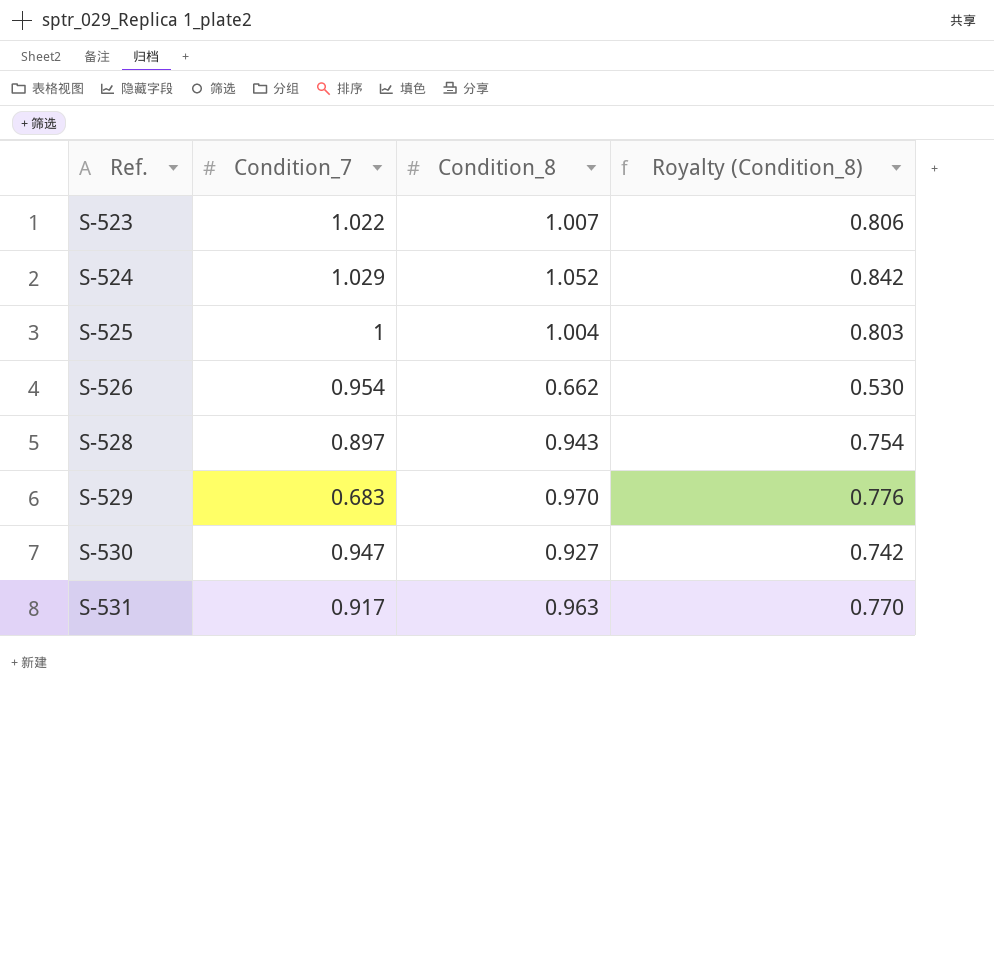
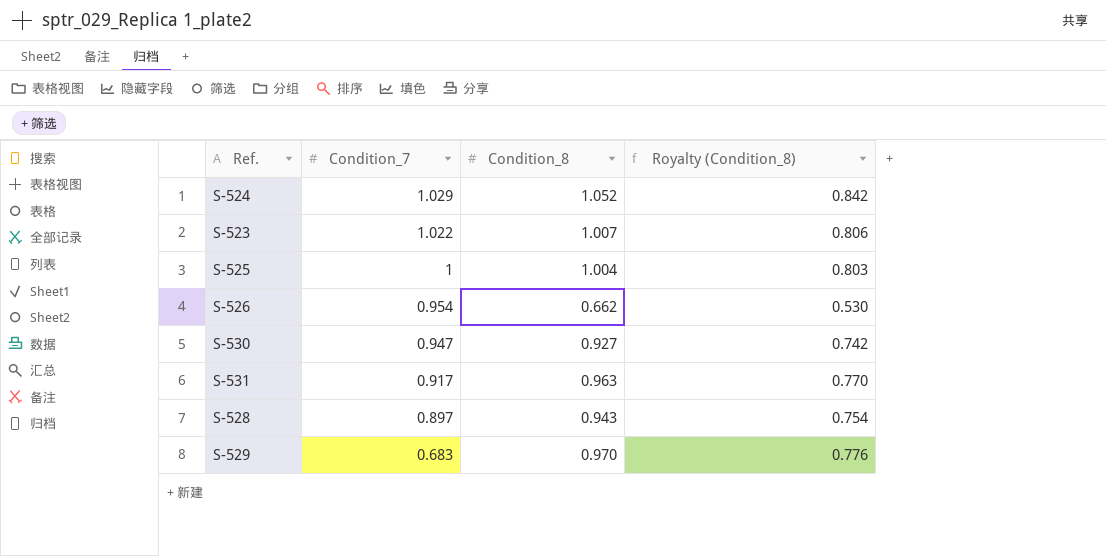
row order: Ref. ascending -> Condition_7 descending

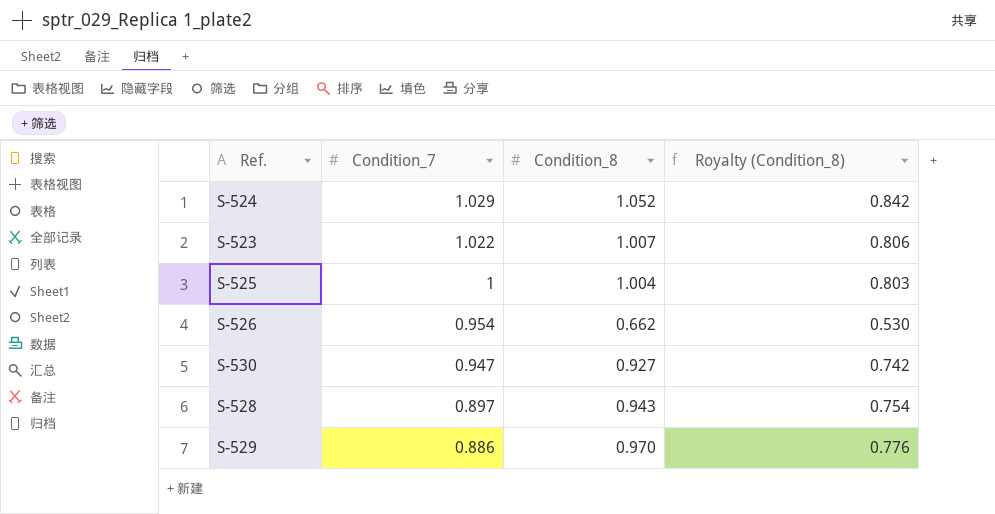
row S-531: 0.917 | 0.963 | 0.770 -> none
S-529 | Condition_7: 0.683 -> 0.886

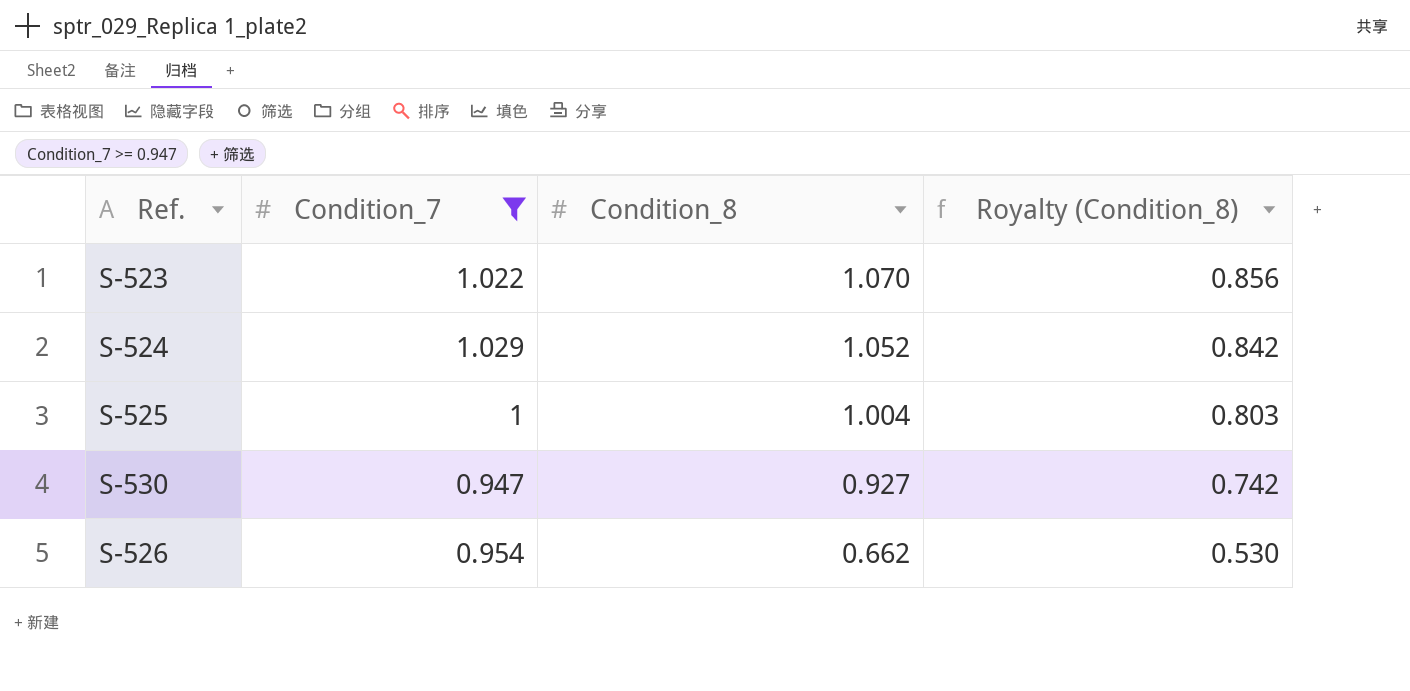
filter: none -> Condition_7 >= 0.947
row order: Condition_7 descending -> Condition_8 descending
S-523 | Condition_8: 1.007 -> 1.070
S-523 | Royalty (Condition_8): 0.806 -> 0.856

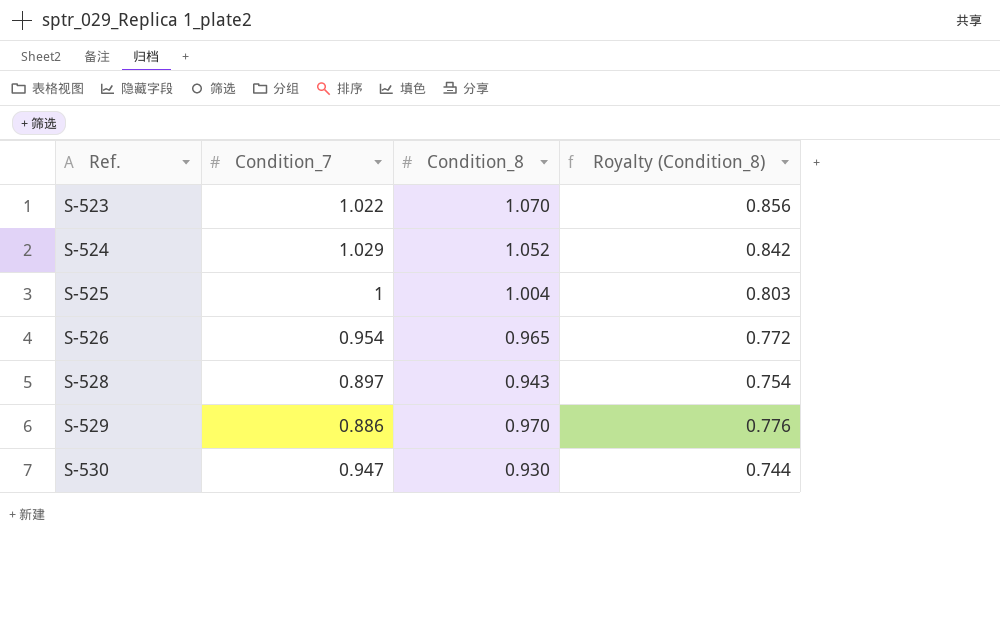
filter: Condition_7 >= 0.947 -> none
row order: Condition_8 descending -> Ref. ascending
S-526 | Condition_8: 0.662 -> 0.965
S-526 | Royalty (Condition_8): 0.530 -> 0.772
S-530 | Condition_8: 0.927 -> 0.930
S-530 | Royalty (Condition_8): 0.742 -> 0.744

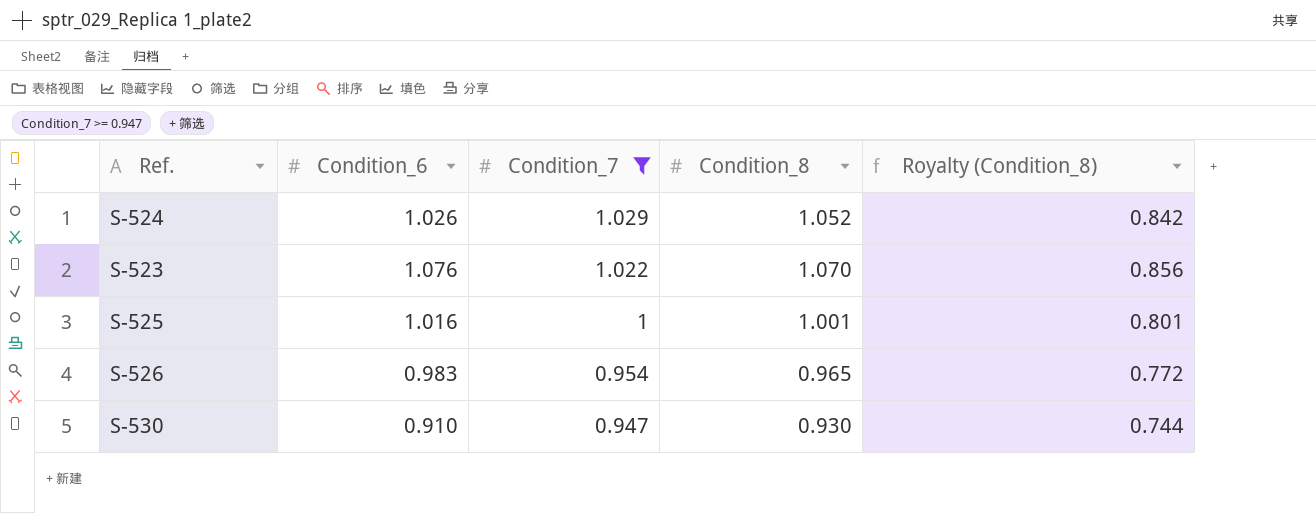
filter: none -> Condition_7 >= 0.947
row order: Ref. ascending -> Condition_7 descending
column Condition_6 | position: none -> 2
S-525 | Condition_8: 1.004 -> 1.001
S-525 | Royalty (Condition_8): 0.803 -> 0.801

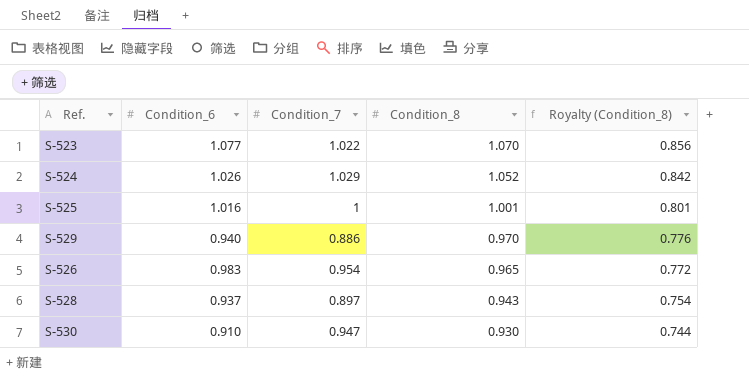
filter: Condition_7 >= 0.947 -> none
row order: Condition_7 descending -> Condition_8 descending
S-523 | Condition_6: 1.076 -> 1.077

